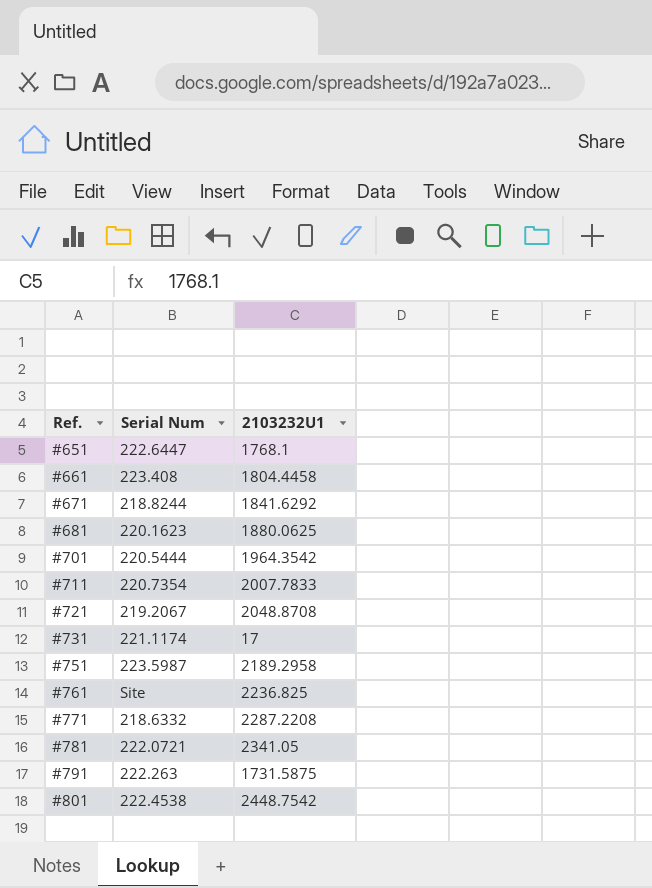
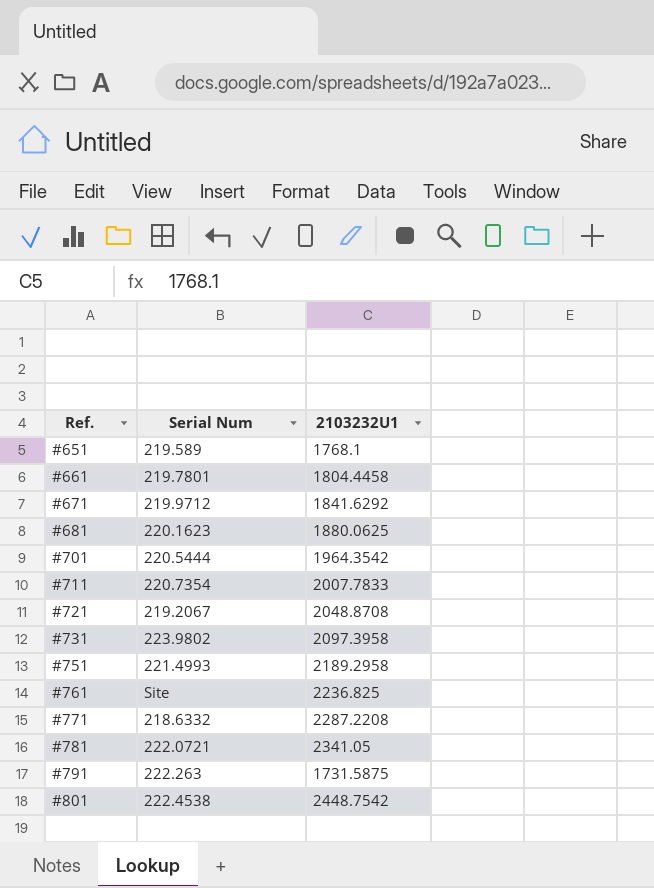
#651 | Serial Num: 222.6447 -> 219.589
#661 | Serial Num: 223.408 -> 219.7801
#671 | Serial Num: 218.8244 -> 219.9712
#731 | Serial Num: 221.1174 -> 223.9802
#731 | 2103232U1: 17 -> 2097.3958
#751 | Serial Num: 223.5987 -> 221.4993

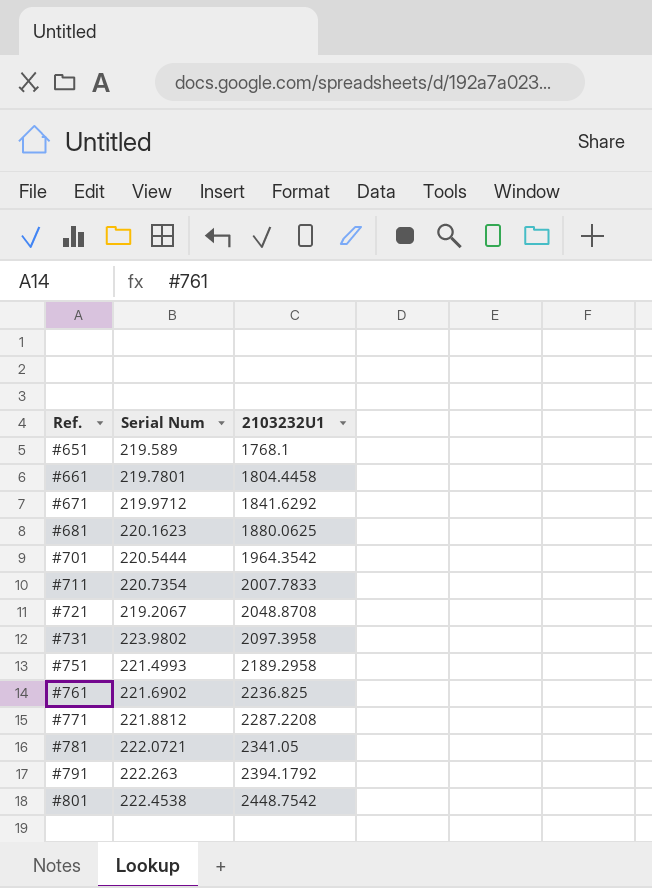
#761 | Serial Num: Site -> 221.6902
#771 | Serial Num: 218.6332 -> 221.8812
#791 | 2103232U1: 1731.5875 -> 2394.1792

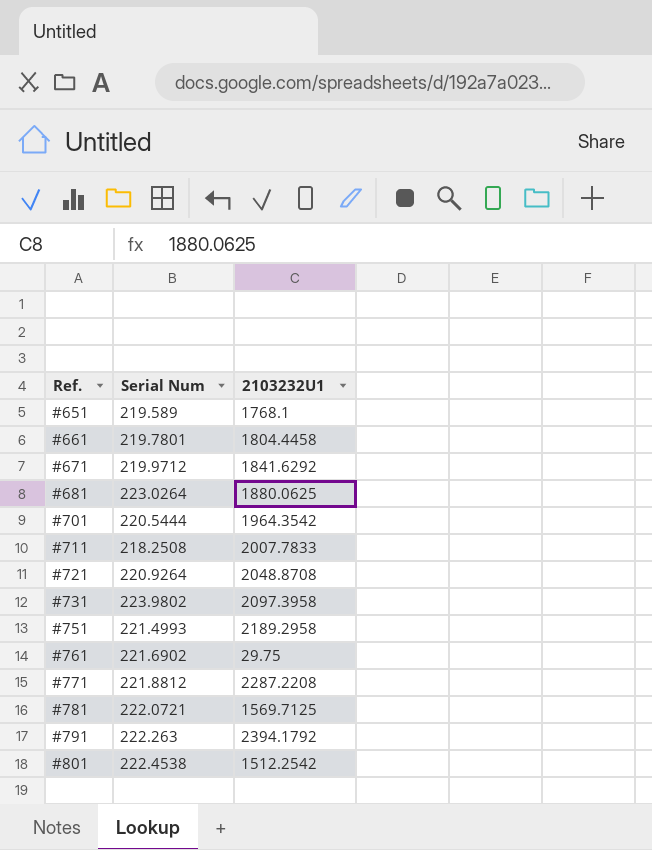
#681 | Serial Num: 220.1623 -> 223.0264
#711 | Serial Num: 220.7354 -> 218.2508
#721 | Serial Num: 219.2067 -> 220.9264
#761 | 2103232U1: 2236.825 -> 29.75
#781 | 2103232U1: 2341.05 -> 1569.7125
#801 | 2103232U1: 2448.7542 -> 1512.2542

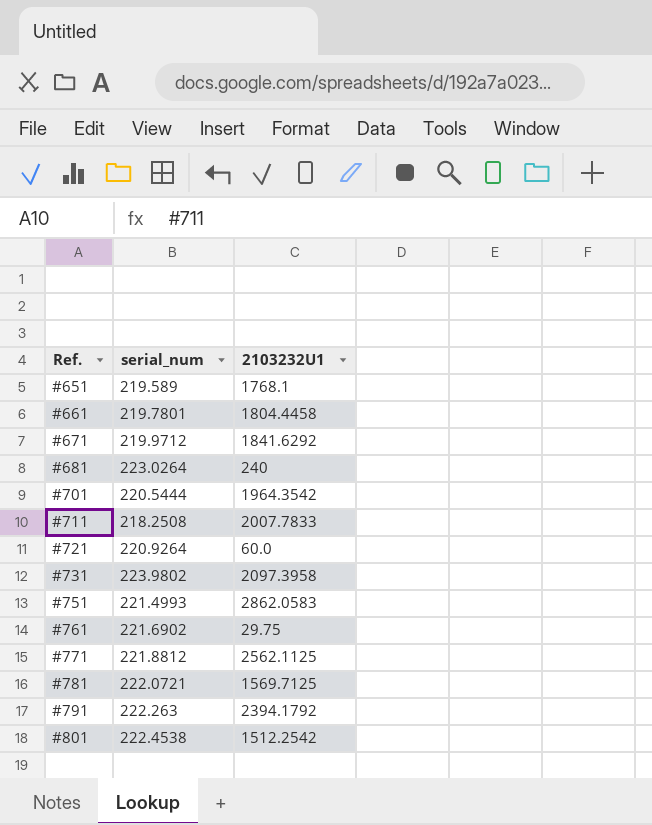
column name: Serial Num -> serial_num
#681 | 2103232U1: 1880.0625 -> 240
#721 | 2103232U1: 2048.8708 -> 60.0
#751 | 2103232U1: 2189.2958 -> 2862.0583
#771 | 2103232U1: 2287.2208 -> 2562.1125

